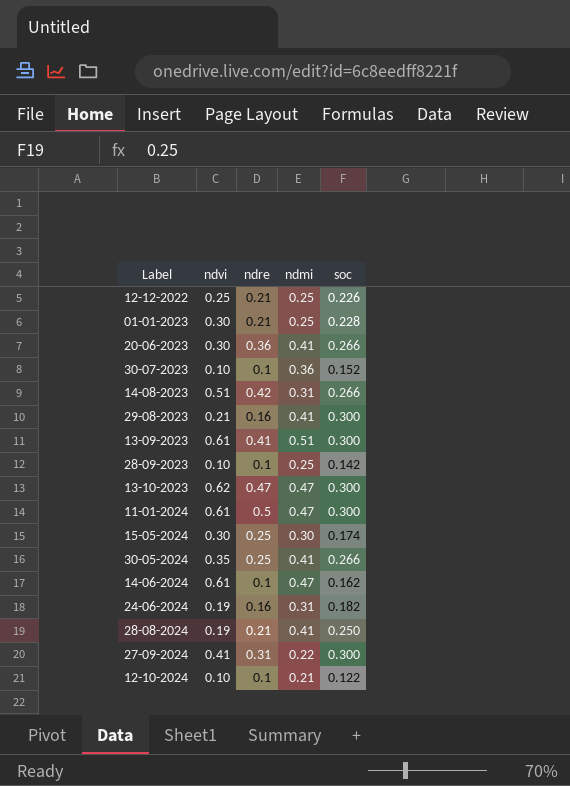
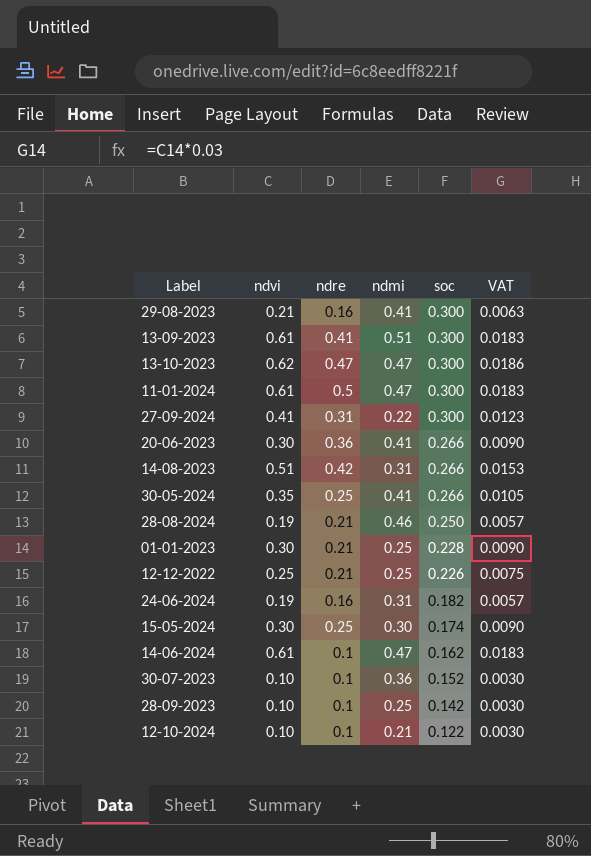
row order: Label ascending -> soc descending
column VAT | formula: none -> [ndvi] * 0.03
28-08-2024 | ndmi: 0.41 -> 0.46

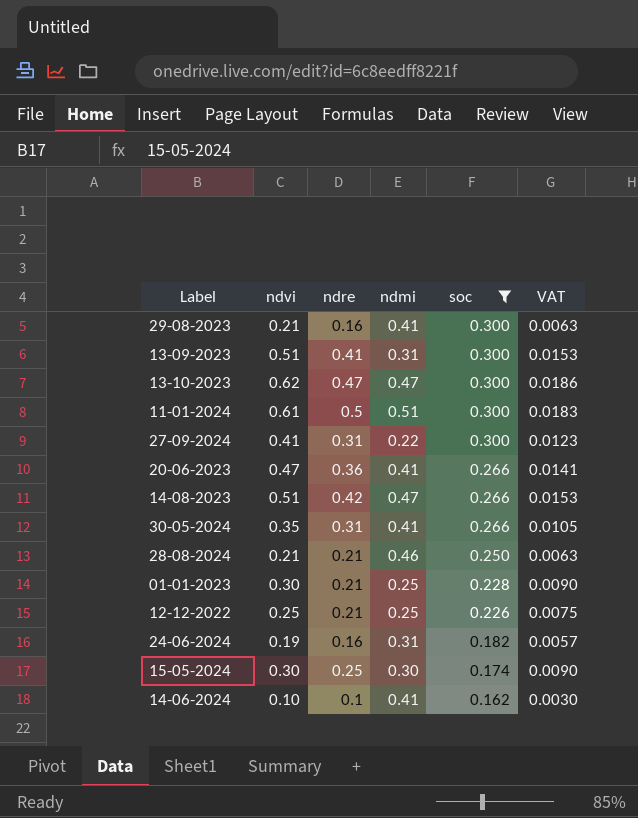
filter: none -> soc >= 0.162
13-09-2023 | ndvi: 0.61 -> 0.51
13-09-2023 | ndmi: 0.51 -> 0.31
13-09-2023 | VAT: 0.0183 -> 0.0153
11-01-2024 | ndmi: 0.47 -> 0.51
20-06-2023 | ndvi: 0.30 -> 0.47
20-06-2023 | VAT: 0.0090 -> 0.0141
14-08-2023 | ndmi: 0.31 -> 0.47
30-05-2024 | ndre: 0.25 -> 0.31
28-08-2024 | ndvi: 0.19 -> 0.21
28-08-2024 | VAT: 0.0057 -> 0.0063
14-06-2024 | ndvi: 0.61 -> 0.10
14-06-2024 | ndmi: 0.47 -> 0.41
14-06-2024 | VAT: 0.0183 -> 0.0030

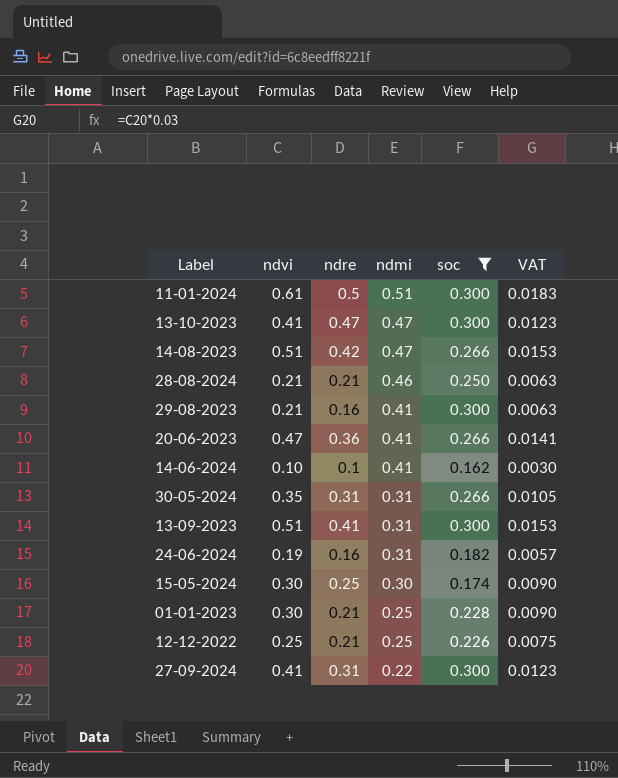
row order: soc descending -> ndmi descending
13-10-2023 | ndvi: 0.62 -> 0.41
13-10-2023 | VAT: 0.0186 -> 0.0123
30-05-2024 | ndmi: 0.41 -> 0.31

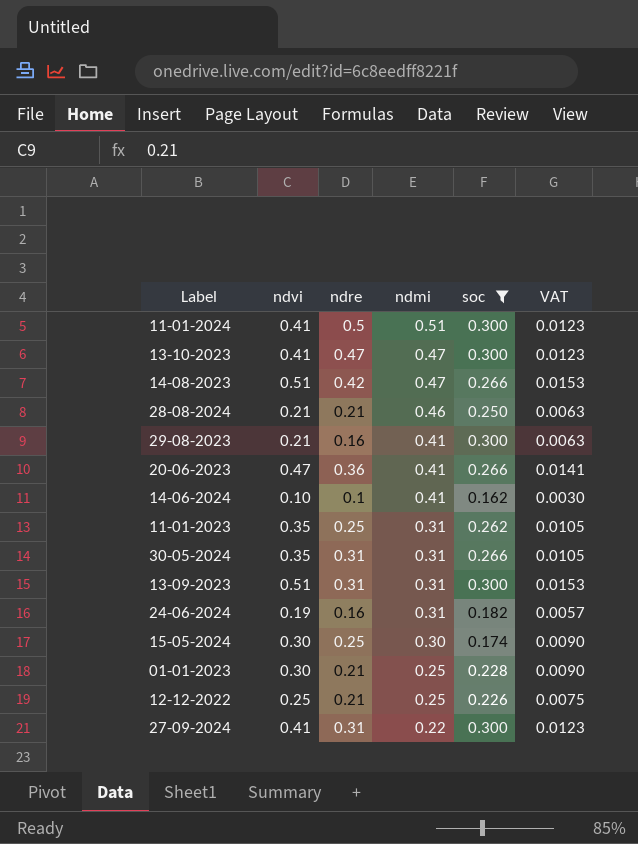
11-01-2024 | ndvi: 0.61 -> 0.41
11-01-2024 | VAT: 0.0183 -> 0.0123
row 11-01-2023: none -> 0.35 | 0.25 | 0.31 | 0.262 | 0.0105
13-09-2023 | ndre: 0.41 -> 0.31

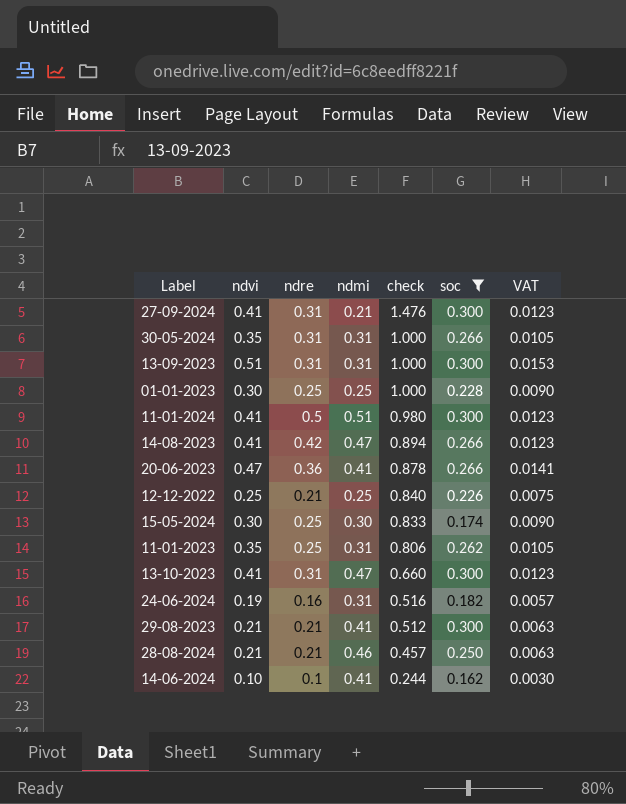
row order: ndmi descending -> check descending
column check | formula: none -> [ndre] / [ndmi]
27-09-2024 | ndmi: 0.22 -> 0.21
01-01-2023 | ndre: 0.21 -> 0.25
14-08-2023 | ndvi: 0.51 -> 0.41
14-08-2023 | VAT: 0.0153 -> 0.0123
13-10-2023 | ndre: 0.47 -> 0.31
29-08-2023 | ndre: 0.16 -> 0.21

